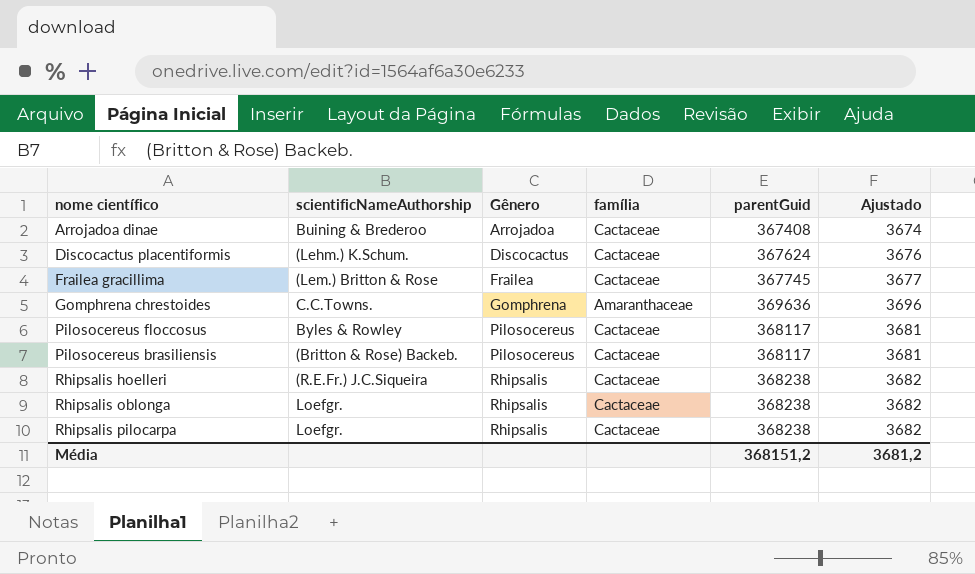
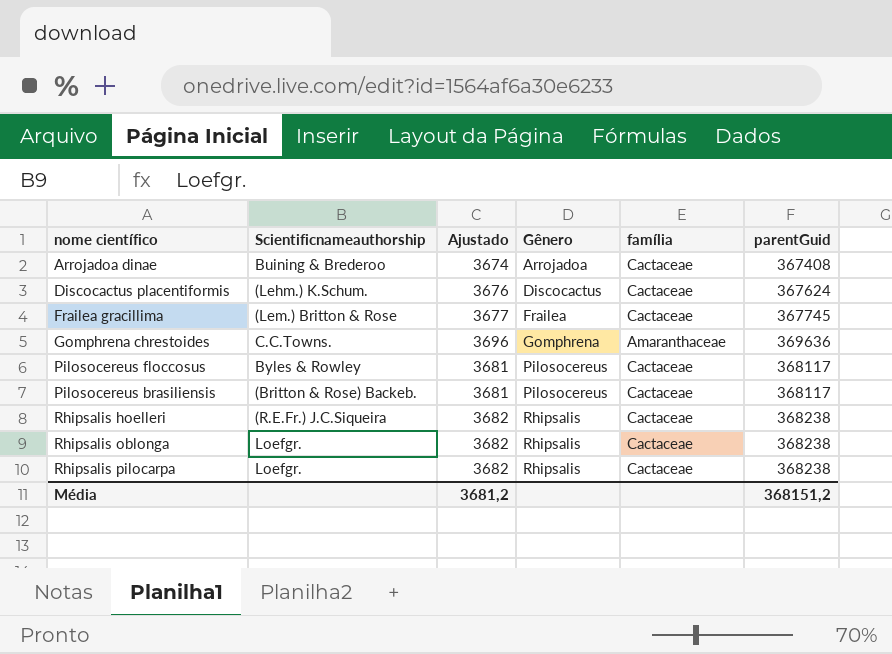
column name: scientificNameAuthorship -> Scientificnameauthorship
column Ajustado | position: 6 -> 3

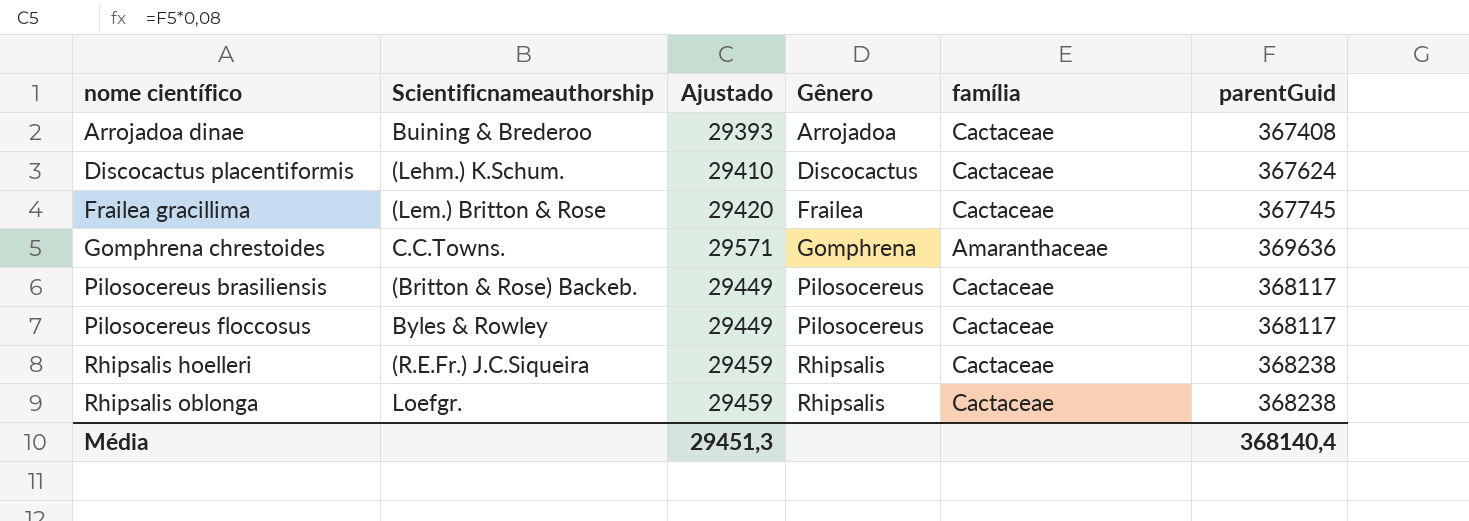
row order: Gênero ascending -> nome científico ascending
column Ajustado | formula: [parentGuid] * 0,01 -> [parentGuid] * 0,08
row Rhipsalis pilocarpa: Loefgr. | 3682 | Rhipsalis | Cactaceae | 368238 -> none
Média | Ajustado: 3681,2 -> 29451,3
Média | parentGuid: 368151,2 -> 368140,4

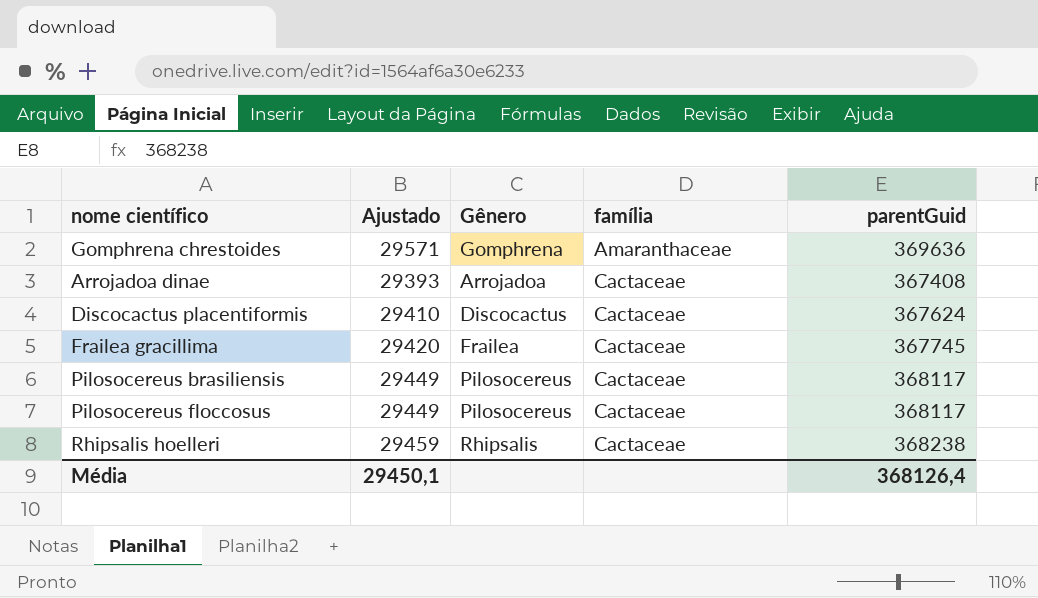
row order: nome científico ascending -> família ascending
column Scientificnameauthorship | position: 2 -> none
row Rhipsalis oblonga: Loefgr. | 29459 | Rhipsalis | Cactaceae | 368238 -> none
Média | Ajustado: 29451,3 -> 29450,1
Média | parentGuid: 368140,4 -> 368126,4

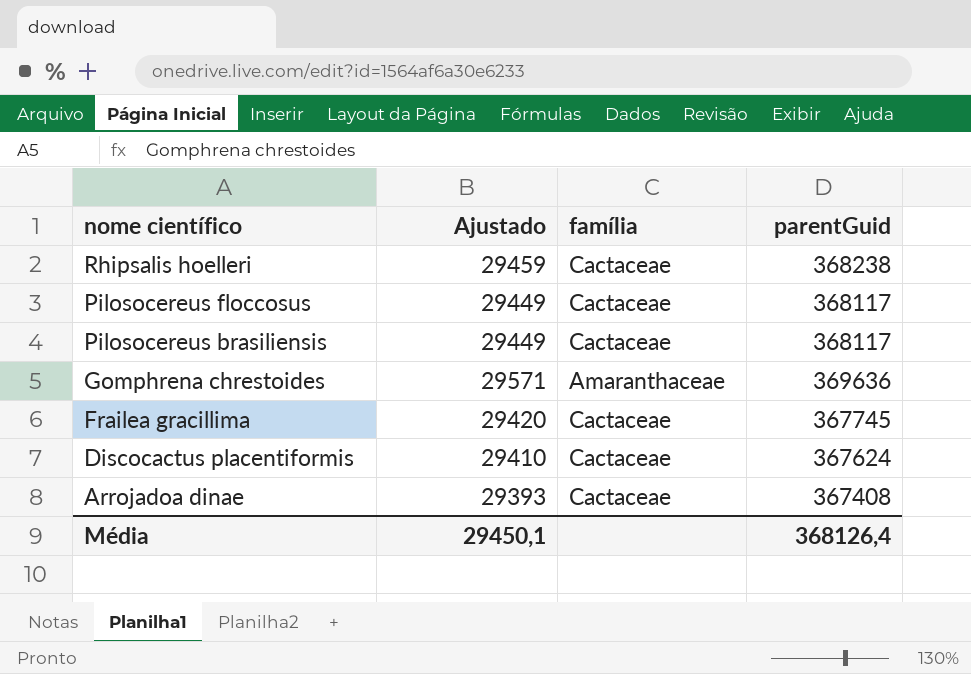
row order: família ascending -> nome científico descending
column Gênero | position: 3 -> none

